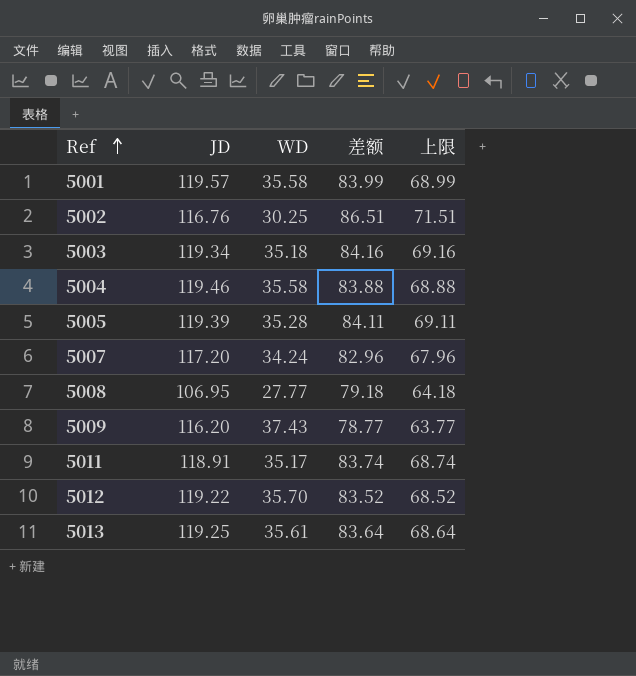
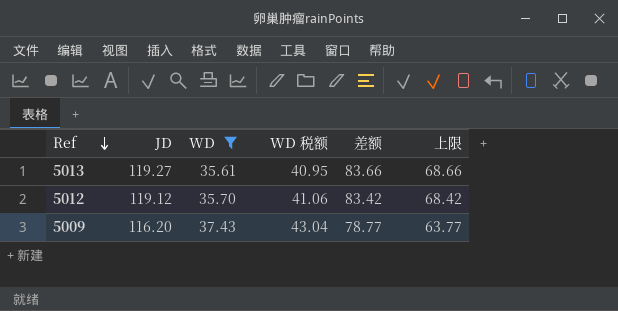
filter: none -> WD >= 35.61
row order: Ref ascending -> Ref descending
column WD 税额 | formula: none -> [WD] * 1.15
5013 | JD: 119.25 -> 119.27
5013 | 差额: 83.64 -> 83.66
5013 | 上限: 68.64 -> 68.66
5012 | JD: 119.22 -> 119.12
5012 | 差额: 83.52 -> 83.42
5012 | 上限: 68.52 -> 68.42

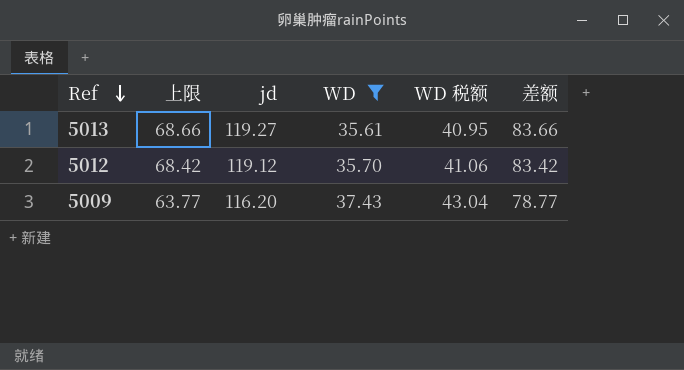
column 上限 | position: 6 -> 2
column name: JD -> jd

